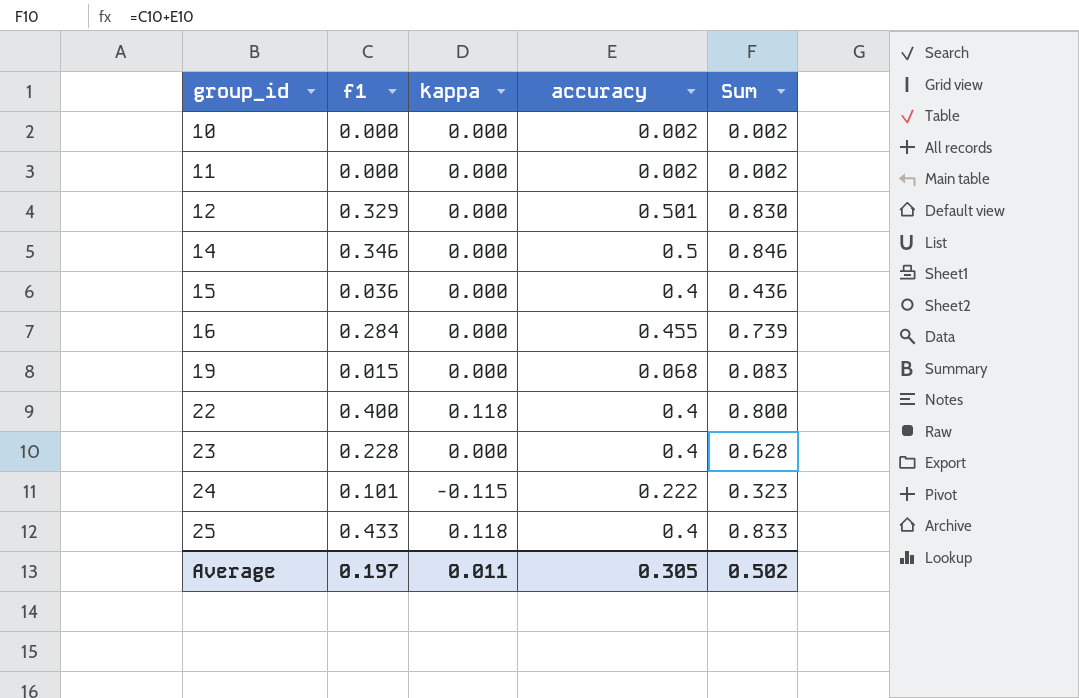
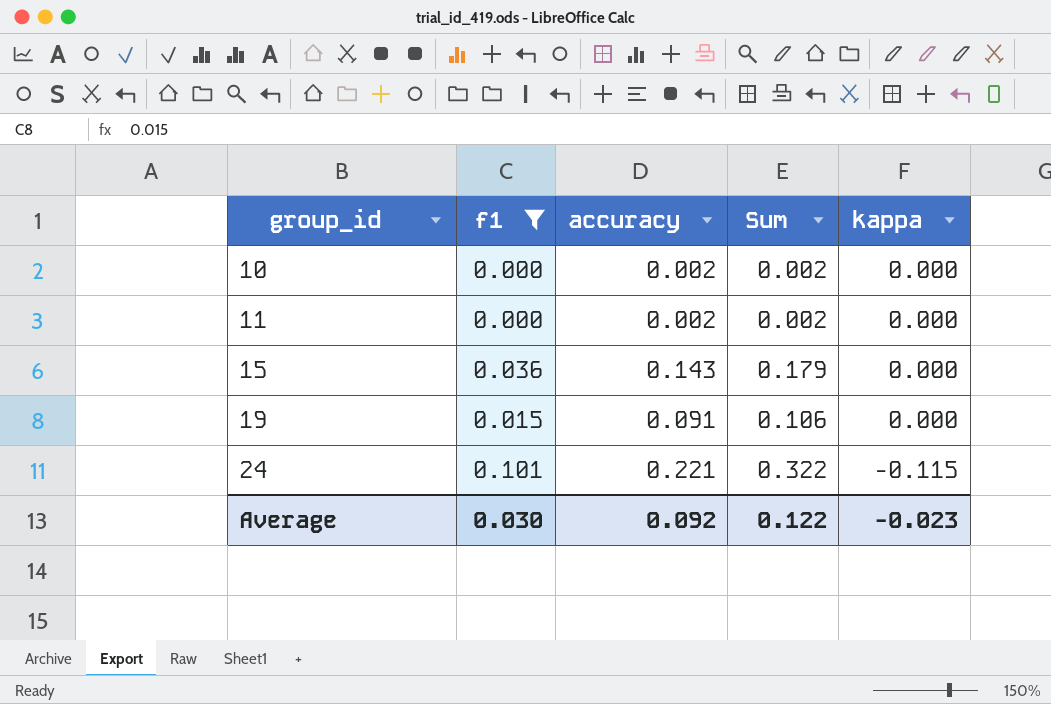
filter: none -> f1 <= 0.101
column kappa | position: 3 -> 5
15 | accuracy: 0.4 -> 0.143
15 | Sum: 0.436 -> 0.179
19 | accuracy: 0.068 -> 0.091
19 | Sum: 0.083 -> 0.106
24 | accuracy: 0.222 -> 0.221
24 | Sum: 0.323 -> 0.322
Average | f1: 0.197 -> 0.030
Average | accuracy: 0.305 -> 0.092
Average | Sum: 0.502 -> 0.122
Average | kappa: 0.011 -> -0.023

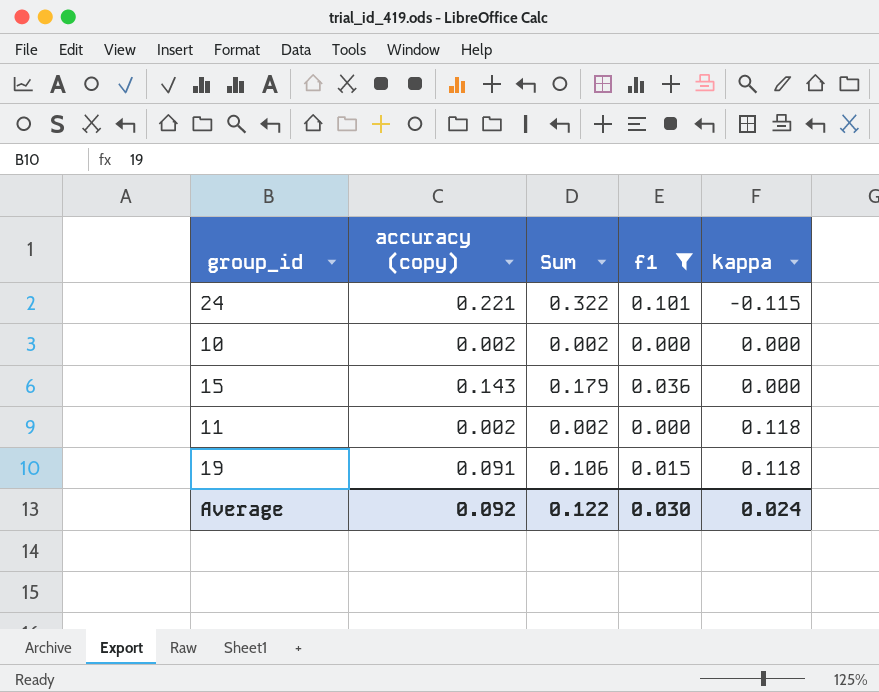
row order: group_id ascending -> kappa ascending
column name: accuracy -> accuracy (copy)
column f1 | position: 2 -> 4
11 | kappa: 0.000 -> 0.118
19 | kappa: 0.000 -> 0.118
Average | kappa: -0.023 -> 0.024

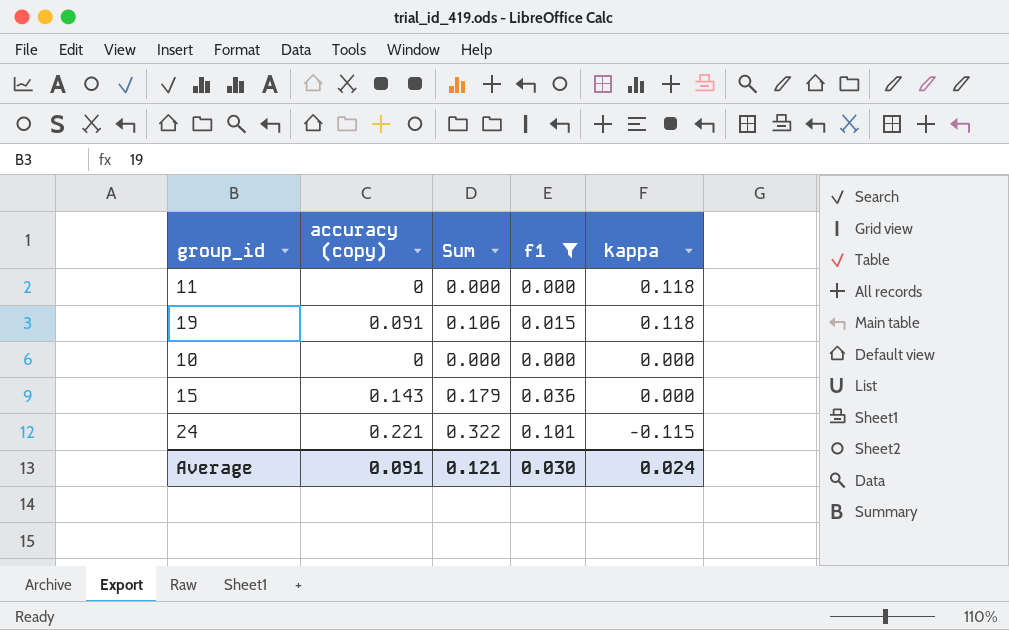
row order: kappa ascending -> kappa descending
11 | accuracy (copy): 0.002 -> 0
11 | Sum: 0.002 -> 0.000
10 | accuracy (copy): 0.002 -> 0
10 | Sum: 0.002 -> 0.000
Average | accuracy (copy): 0.092 -> 0.091
Average | Sum: 0.122 -> 0.121

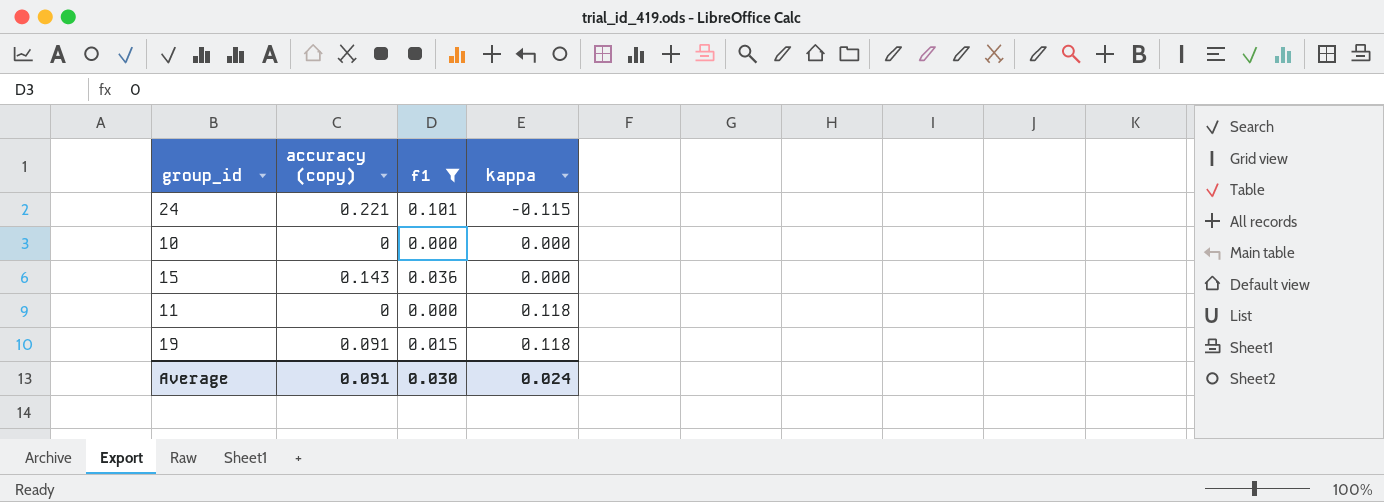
row order: kappa descending -> kappa ascending
column Sum | formula: [accuracy (copy)] + [f1] -> none

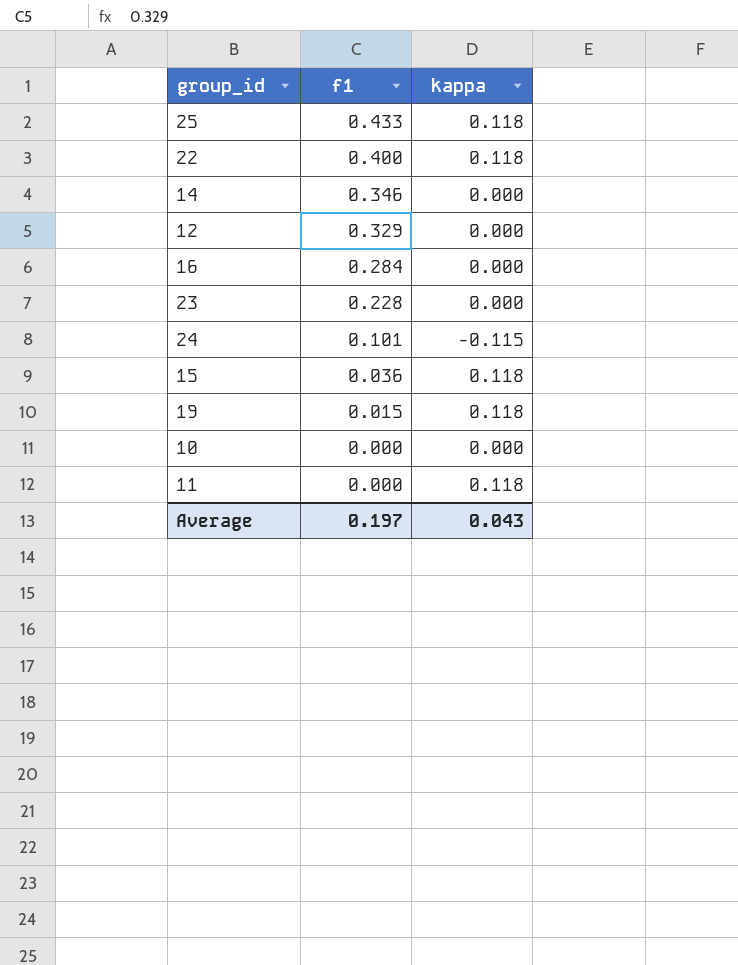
filter: f1 <= 0.101 -> none
row order: kappa ascending -> f1 descending
column accuracy (copy) | position: 2 -> none
15 | kappa: 0.000 -> 0.118
Average | f1: 0.030 -> 0.197
Average | kappa: 0.024 -> 0.043

